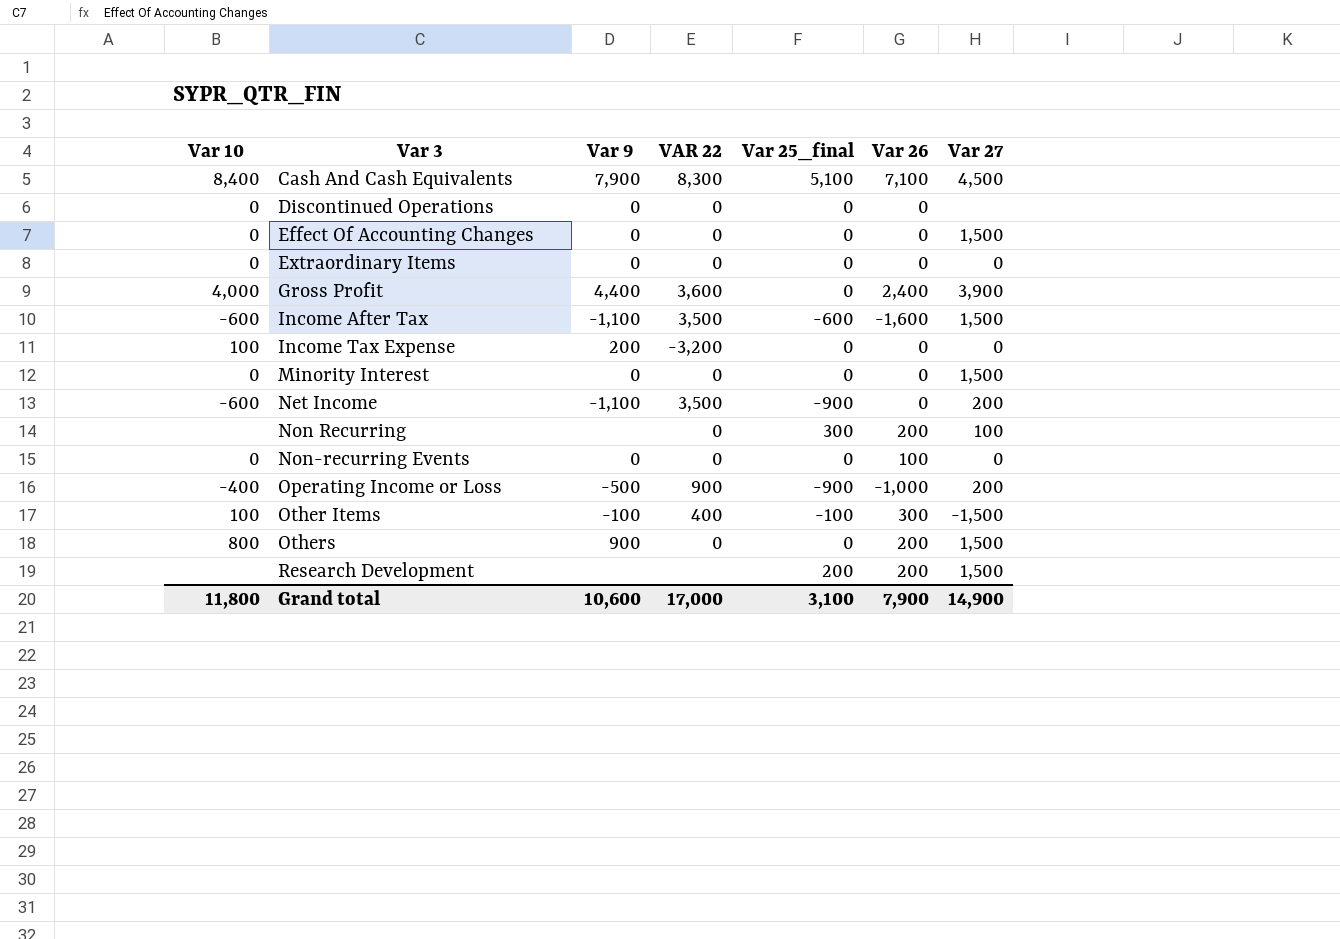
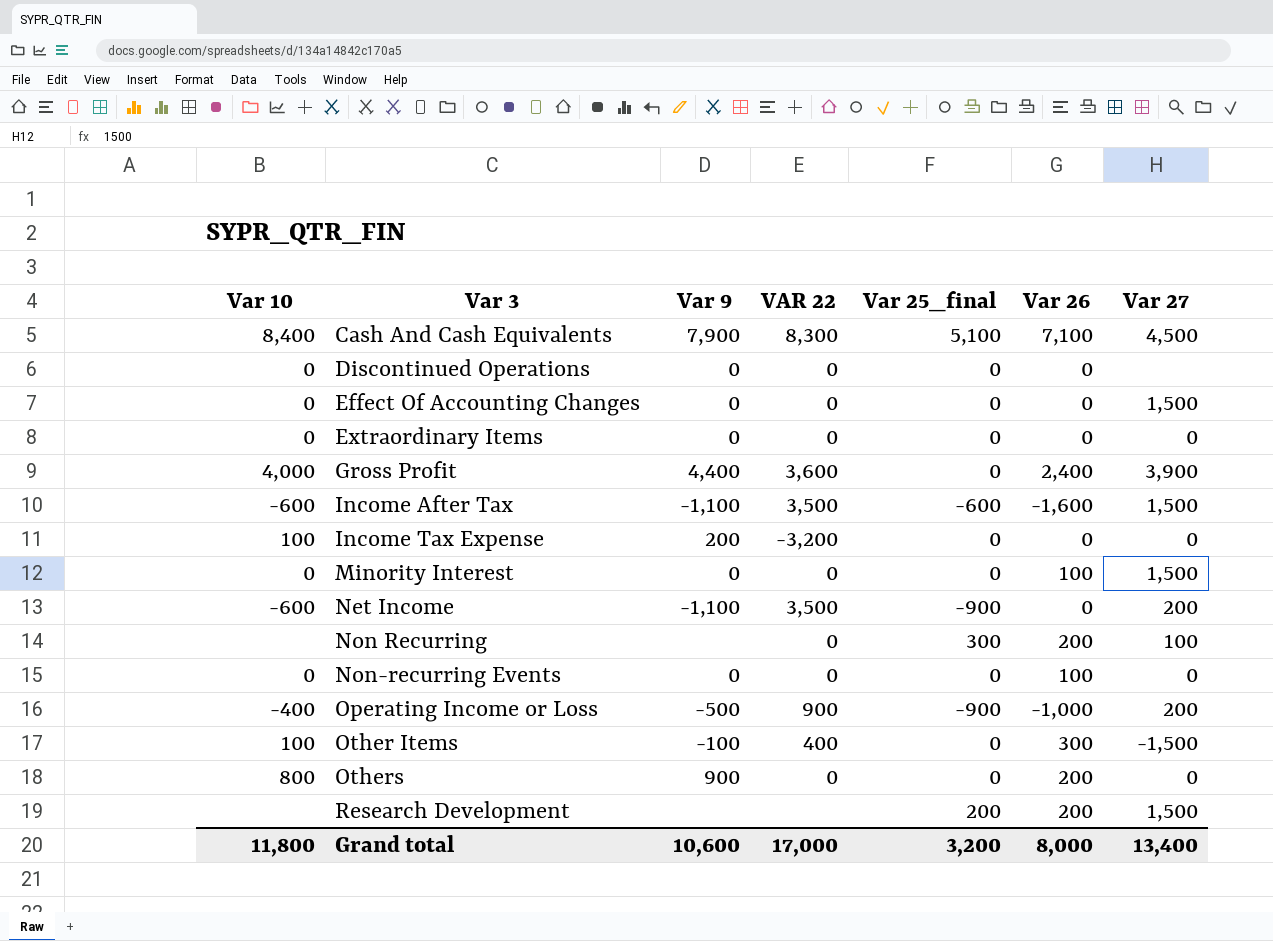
Minority Interest | Var 26: 0 -> 100
Other Items | Var 25_final: -100 -> 0
Others | Var 27: 1,500 -> 0
Grand total | Var 25_final: 3,100 -> 3,200
Grand total | Var 26: 7,900 -> 8,000
Grand total | Var 27: 14,900 -> 13,400

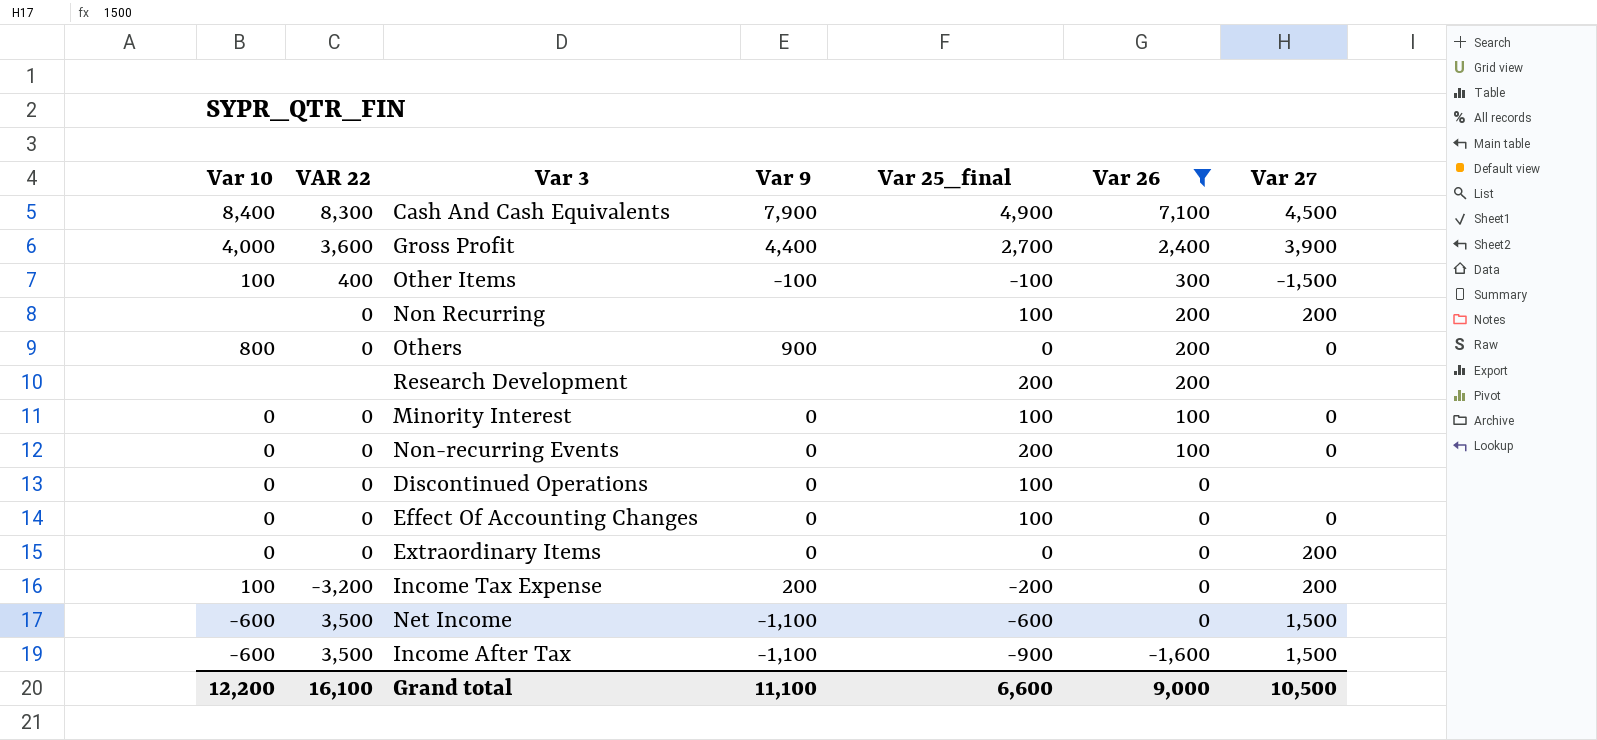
filter: none -> Var 26 != -1,000
row order: Var 3 ascending -> Var 26 descending
column VAR 22 | position: 4 -> 2
Cash And Cash Equivalents | Var 25_final: 5,100 -> 4,900
Gross Profit | Var 25_final: 0 -> 2,700
Other Items | Var 25_final: 0 -> -100
Non Recurring | Var 25_final: 300 -> 100
Non Recurring | Var 27: 100 -> 200
Research Development | Var 27: 1,500 -> none
Minority Interest | Var 25_final: 0 -> 100
Minority Interest | Var 27: 1,500 -> 0
Non-recurring Events | Var 25_final: 0 -> 200
Discontinued Operations | Var 25_final: 0 -> 100
Effect Of Accounting Changes | Var 25_final: 0 -> 100
Effect Of Accounting Changes | Var 27: 1,500 -> 0
Extraordinary Items | Var 27: 0 -> 200
Income Tax Expense | Var 25_final: 0 -> -200
Income Tax Expense | Var 27: 0 -> 200
Net Income | Var 25_final: -900 -> -600
Net Income | Var 27: 200 -> 1,500
Income After Tax | Var 25_final: -600 -> -900
Grand total | Var 10: 11,800 -> 12,200
Grand total | VAR 22: 17,000 -> 16,100
Grand total | Var 9: 10,600 -> 11,100
Grand total | Var 25_final: 3,200 -> 6,600
Grand total | Var 26: 8,000 -> 9,000
Grand total | Var 27: 13,400 -> 10,500

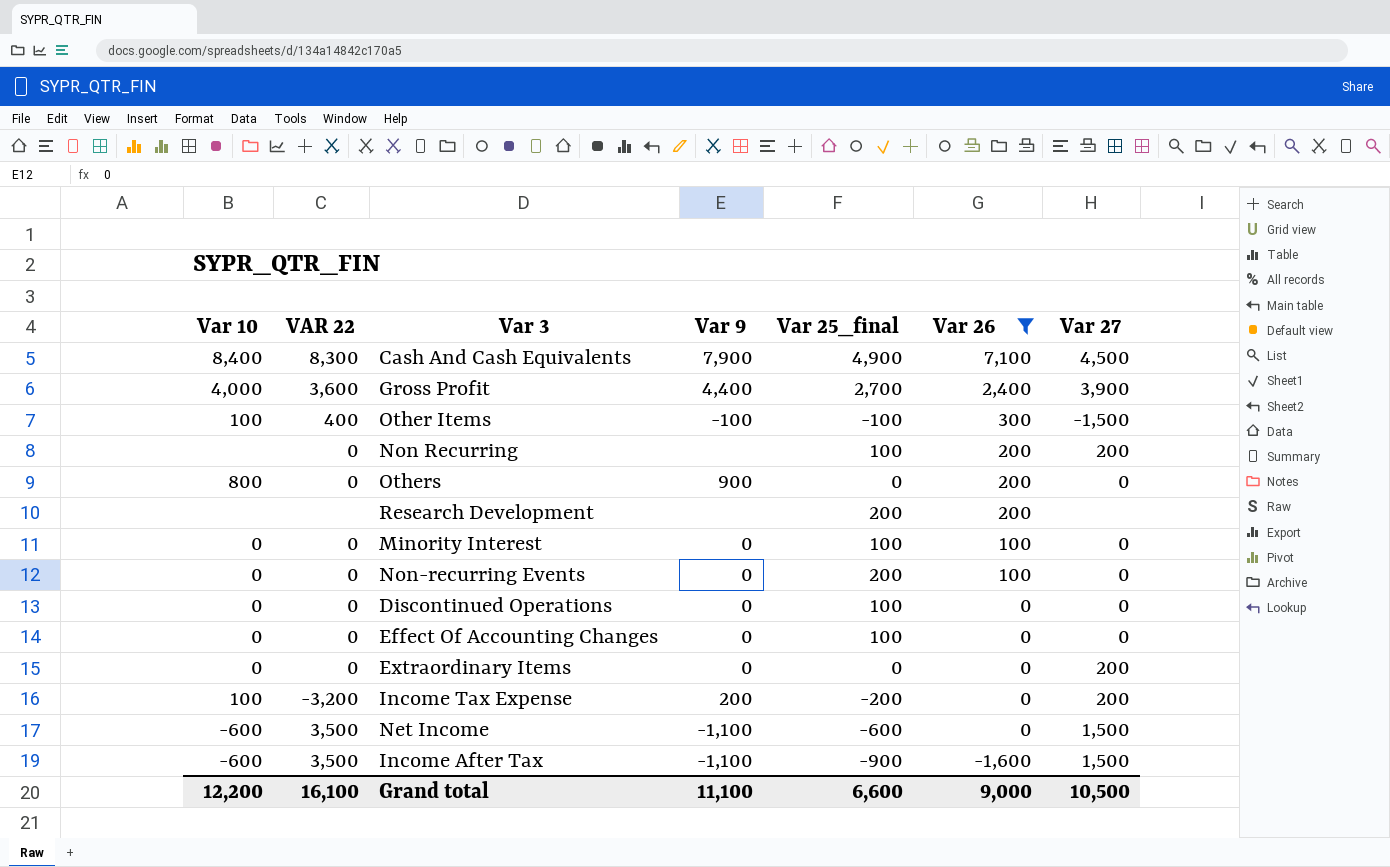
Discontinued Operations | Var 27: none -> 0

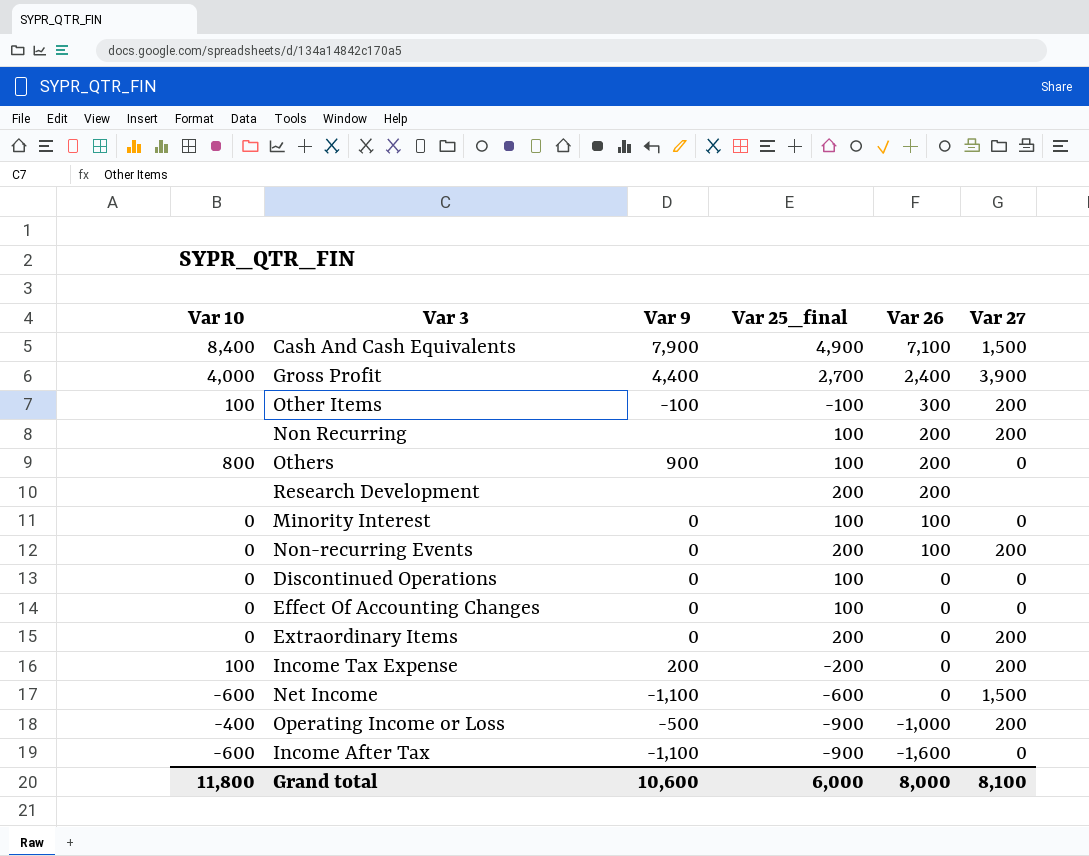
filter: Var 26 != -1,000 -> none
column VAR 22 | position: 2 -> none
Cash And Cash Equivalents | Var 27: 4,500 -> 1,500
Other Items | Var 27: -1,500 -> 200
Others | Var 25_final: 0 -> 100
Non-recurring Events | Var 27: 0 -> 200
Extraordinary Items | Var 25_final: 0 -> 200
Income After Tax | Var 27: 1,500 -> 0
Grand total | Var 10: 12,200 -> 11,800
Grand total | Var 9: 11,100 -> 10,600
Grand total | Var 25_final: 6,600 -> 6,000
Grand total | Var 26: 9,000 -> 8,000
Grand total | Var 27: 10,500 -> 8,100

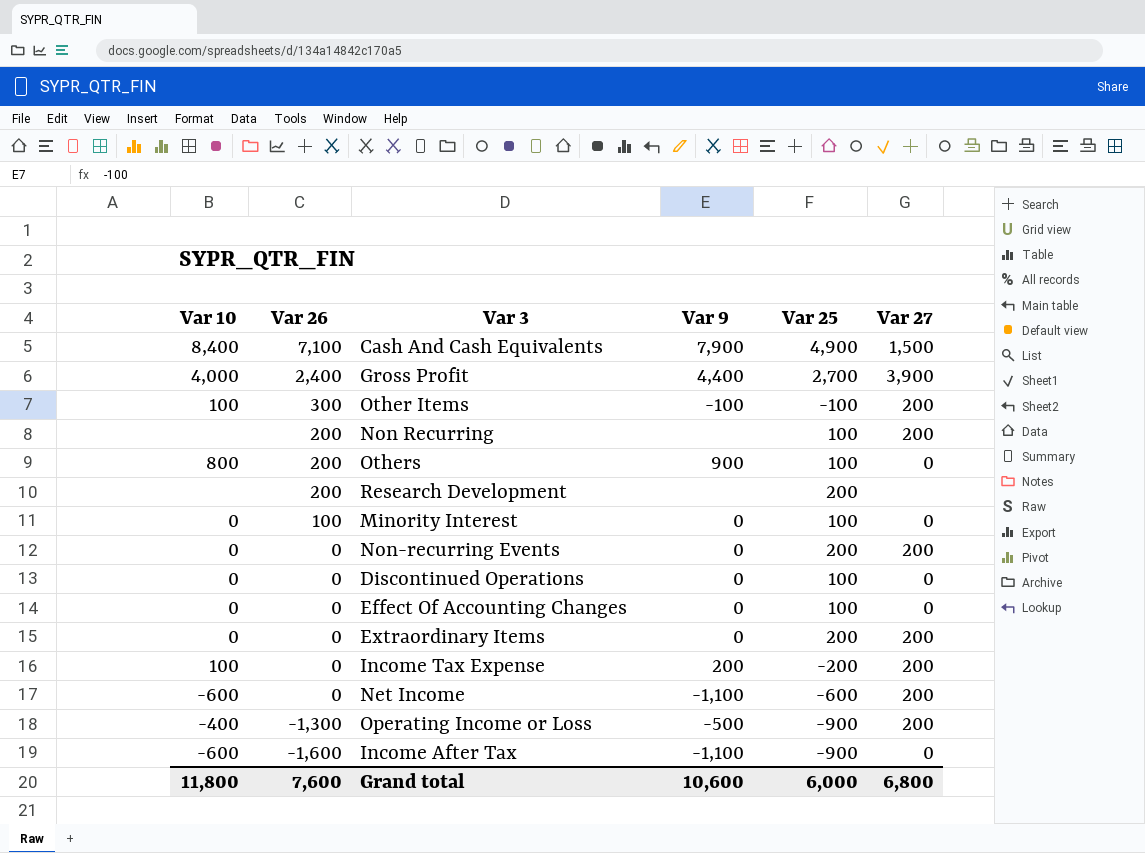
column Var 26 | position: 5 -> 2
column name: Var 25_final -> Var 25
Non-recurring Events | Var 26: 100 -> 0
Net Income | Var 27: 1,500 -> 200
Operating Income or Loss | Var 26: -1,000 -> -1,300
Grand total | Var 26: 8,000 -> 7,600
Grand total | Var 27: 8,100 -> 6,800

